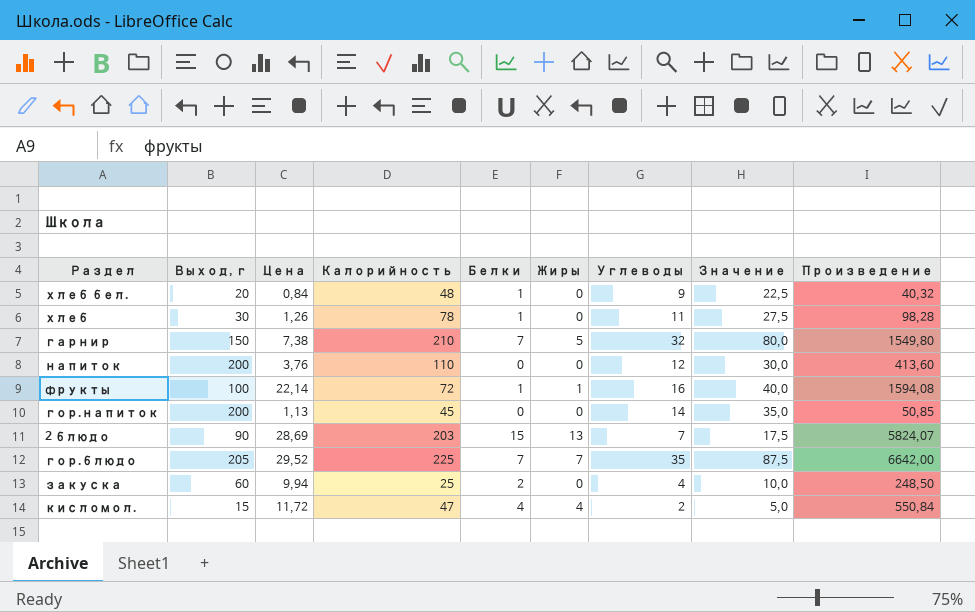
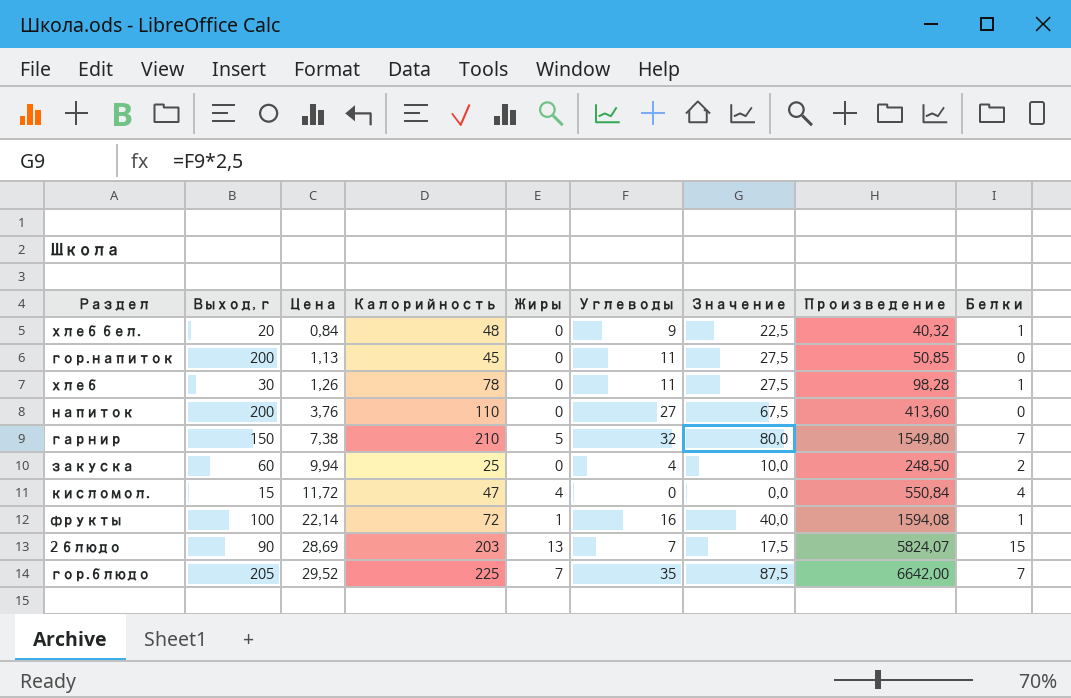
row order: none -> Цена ascending
column Белки | position: 5 -> 9
гор.напиток | Углеводы: 14 -> 11
гор.напиток | Значение: 35,0 -> 27,5
напиток | Углеводы: 12 -> 27
напиток | Значение: 30,0 -> 67,5
кисломол. | Углеводы: 2 -> 0
кисломол. | Значение: 5,0 -> 0,0

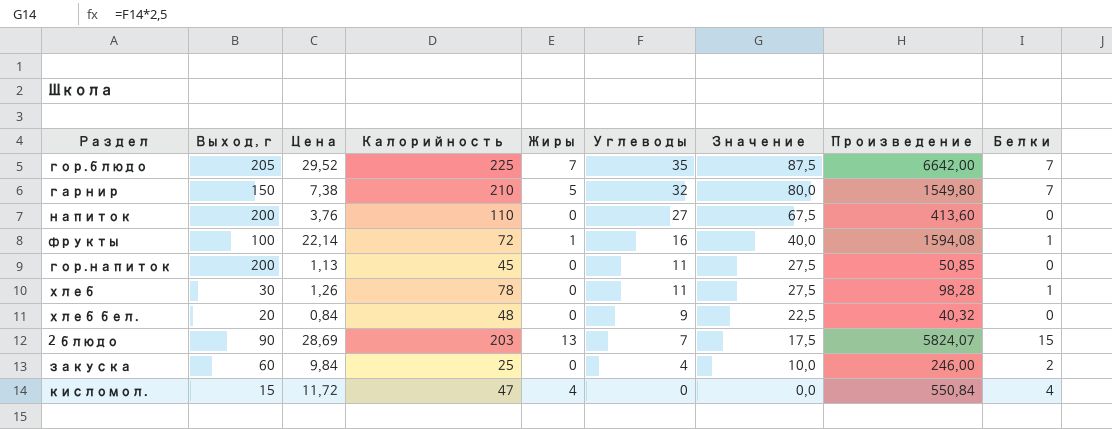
row order: Цена ascending -> Углеводы descending
хлеб бел. | Белки: 1 -> 0
закуска | Цена: 9,94 -> 9,84
закуска | Произведение: 248,50 -> 246,00

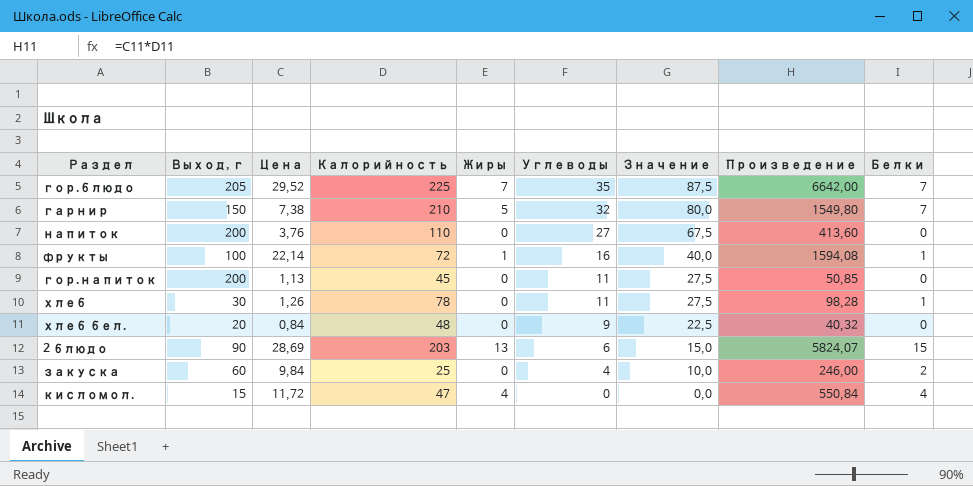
2 блюдо | Углеводы: 7 -> 6
2 блюдо | Значение: 17,5 -> 15,0

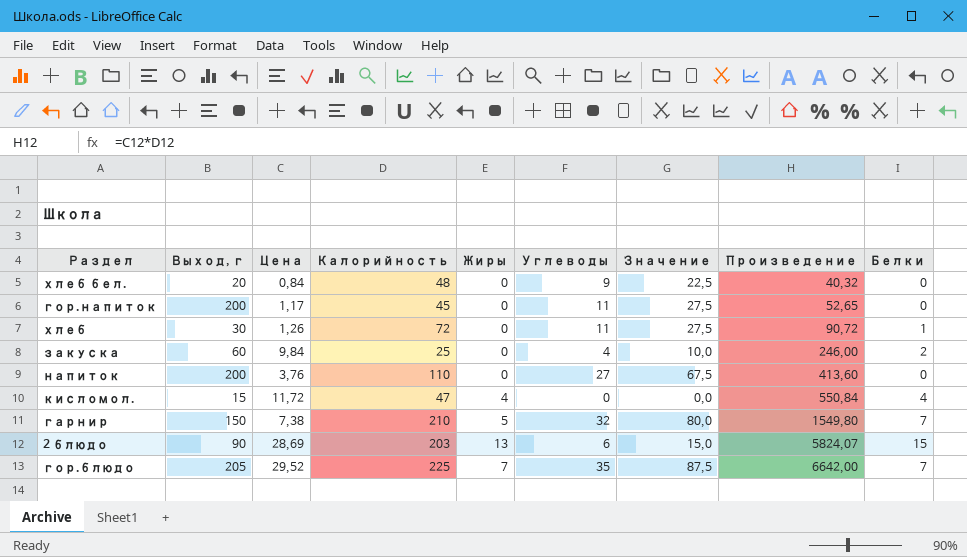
row order: Углеводы descending -> Произведение ascending
row фрукты: 100 | 22,14 | 72 | 1 | 16 | 40,0 | 1594,08 | 1 -> none
гор.напиток | Цена: 1,13 -> 1,17
гор.напиток | Произведение: 50,85 -> 52,65
хлеб | Калорийность: 78 -> 72
хлеб | Произведение: 98,28 -> 90,72

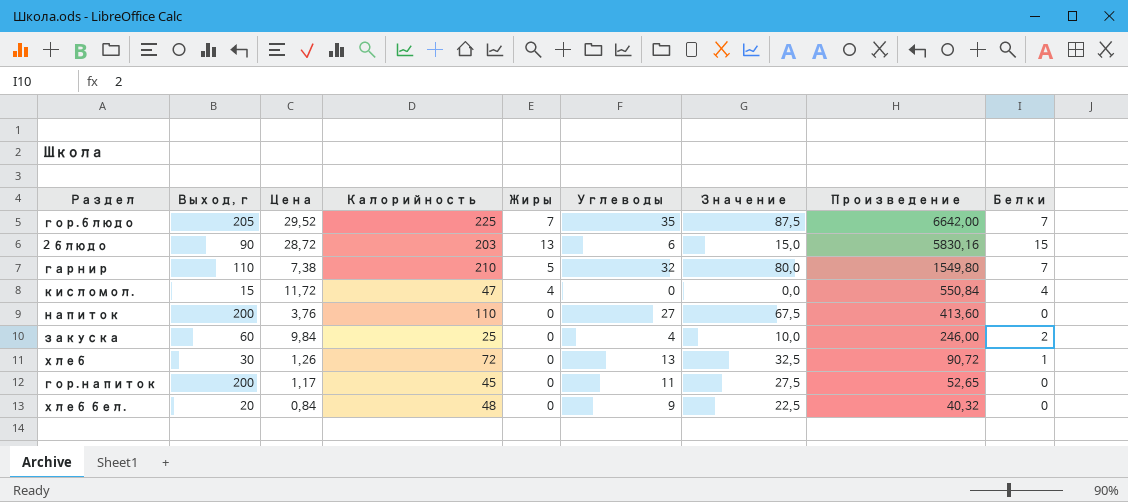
row order: Произведение ascending -> Произведение descending
2 блюдо | Цена: 28,69 -> 28,72
2 блюдо | Произведение: 5824,07 -> 5830,16
гарнир | Выход, г: 150 -> 110
хлеб | Углеводы: 11 -> 13
хлеб | Значение: 27,5 -> 32,5

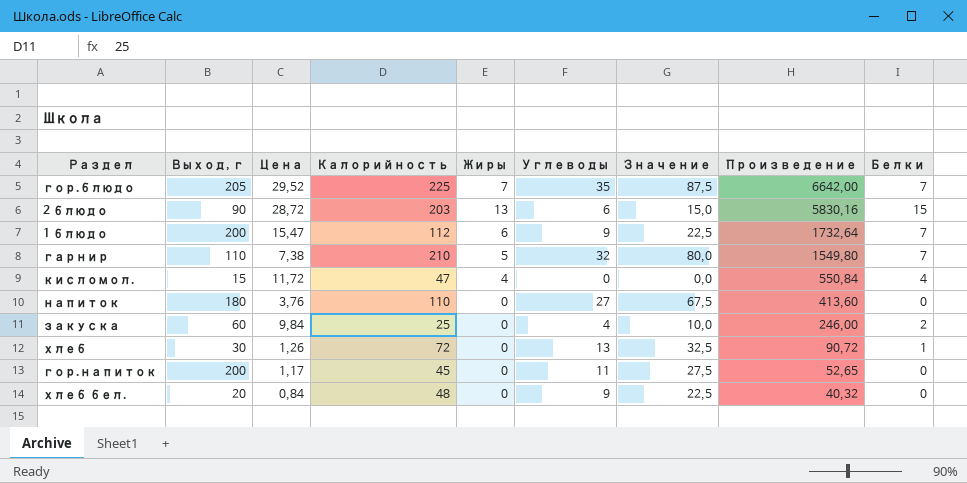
row 1 блюдо: none -> 200 | 15,47 | 112 | 6 | 9 | 22,5 | 1732,64 | 7
напиток | Выход, г: 200 -> 180

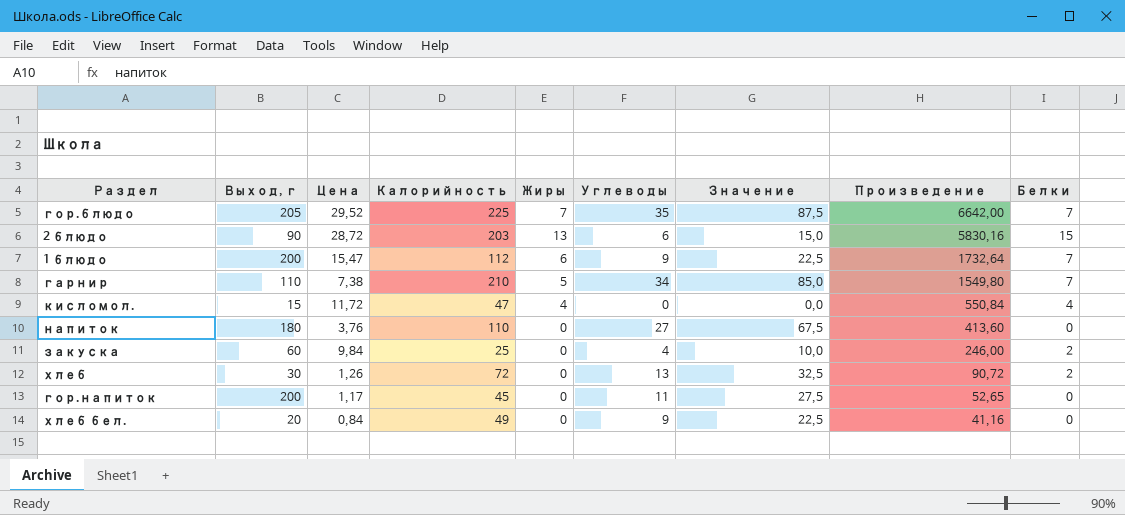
гарнир | Углеводы: 32 -> 34
гарнир | Значение: 80,0 -> 85,0
хлеб | Белки: 1 -> 2
хлеб бел. | Калорийность: 48 -> 49
хлеб бел. | Произведение: 40,32 -> 41,16

